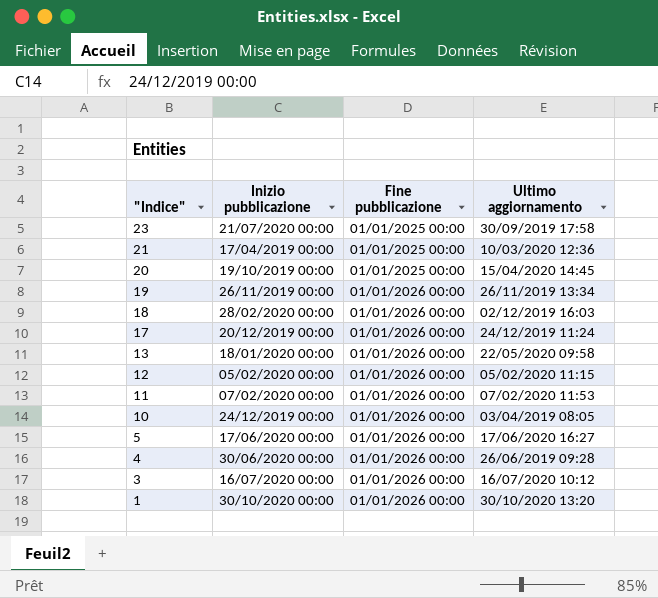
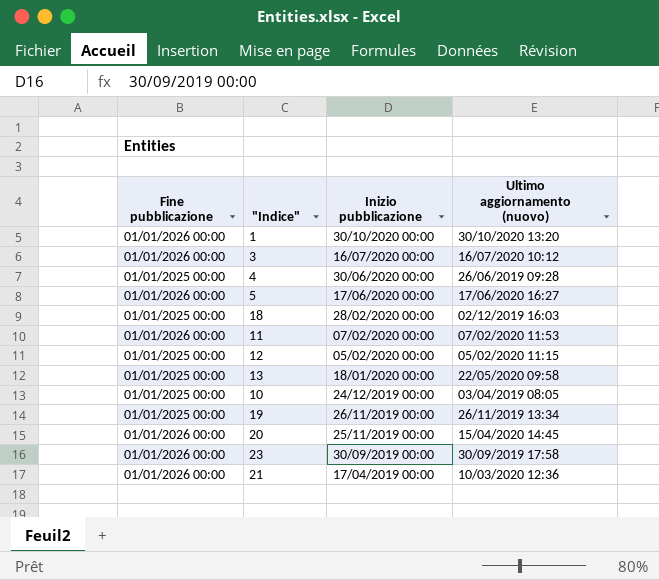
row order: "Indice" descending -> Inizio pubblicazione descending
column Fine pubblicazione | position: 3 -> 1
column name: Ultimo aggiornamento -> Ultimo aggiornamento (nuovo)
row 17: 20/12/2019 00:00 | 01/01/2026 00:00 | 24/12/2019 11:24 -> none
4 | Fine pubblicazione: 01/01/2026 00:00 -> 01/01/2025 00:00
18 | Fine pubblicazione: 01/01/2026 00:00 -> 01/01/2025 00:00
12 | Fine pubblicazione: 01/01/2026 00:00 -> 01/01/2025 00:00
13 | Fine pubblicazione: 01/01/2026 00:00 -> 01/01/2025 00:00
10 | Fine pubblicazione: 01/01/2026 00:00 -> 01/01/2025 00:00
19 | Fine pubblicazione: 01/01/2026 00:00 -> 01/01/2025 00:00
20 | Fine pubblicazione: 01/01/2025 00:00 -> 01/01/2026 00:00
20 | Inizio pubblicazione: 19/10/2019 00:00 -> 25/11/2019 00:00
23 | Fine pubblicazione: 01/01/2025 00:00 -> 01/01/2026 00:00
23 | Inizio pubblicazione: 21/07/2020 00:00 -> 30/09/2019 00:00
21 | Fine pubblicazione: 01/01/2025 00:00 -> 01/01/2026 00:00

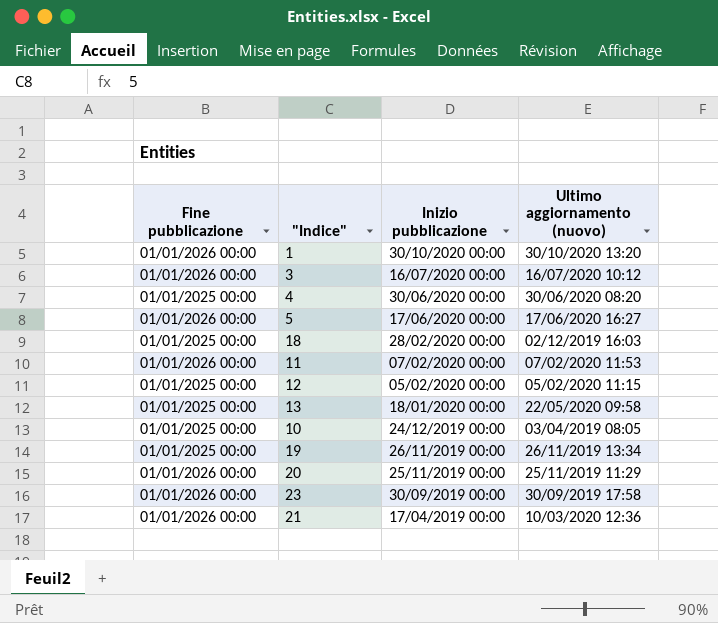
4 | Ultimo aggiornamento (nuovo): 26/06/2019 09:28 -> 30/06/2020 08:20
20 | Ultimo aggiornamento (nuovo): 15/04/2020 14:45 -> 25/11/2019 11:29

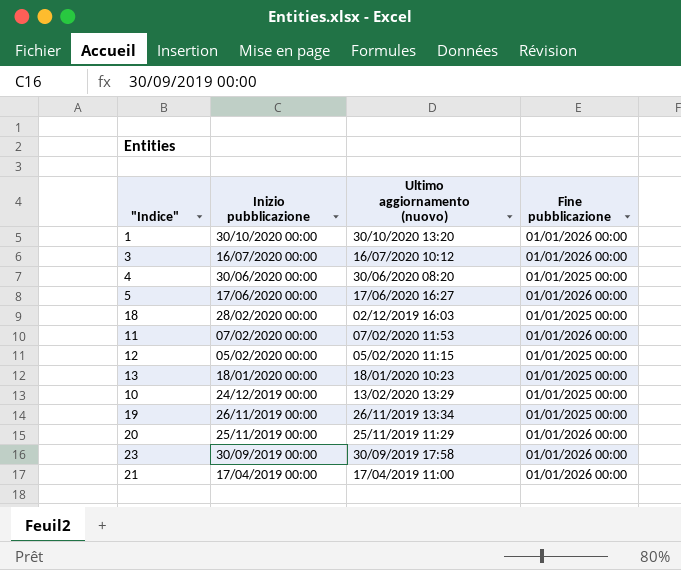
column Fine pubblicazione | position: 1 -> 4
13 | Ultimo aggiornamento (nuovo): 22/05/2020 09:58 -> 18/01/2020 10:23
10 | Ultimo aggiornamento (nuovo): 03/04/2019 08:05 -> 13/02/2020 13:29
21 | Ultimo aggiornamento (nuovo): 10/03/2020 12:36 -> 17/04/2019 11:00

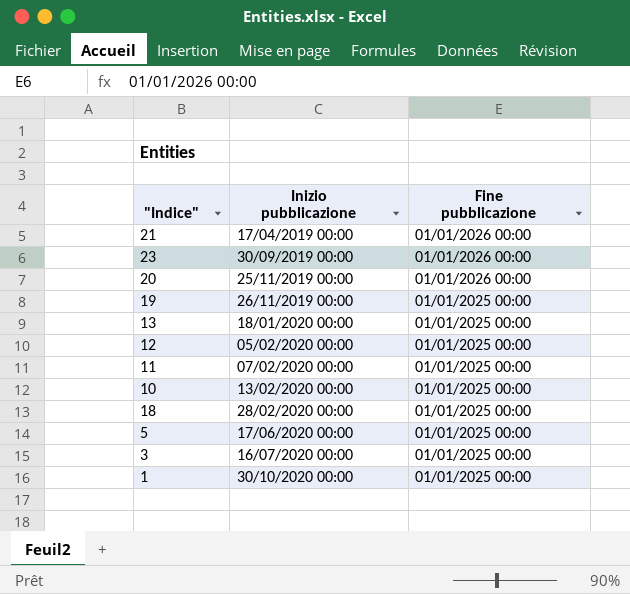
row order: Inizio pubblicazione descending -> Inizio pubblicazione ascending
column Ultimo aggiornamento (nuovo) | position: 3 -> none
row 4: 30/06/2020 00:00 | 30/06/2020 08:20 | 01/01/2025 00:00 -> none
11 | Fine pubblicazione: 01/01/2026 00:00 -> 01/01/2025 00:00
10 | Inizio pubblicazione: 24/12/2019 00:00 -> 13/02/2020 00:00
5 | Fine pubblicazione: 01/01/2026 00:00 -> 01/01/2025 00:00
3 | Fine pubblicazione: 01/01/2026 00:00 -> 01/01/2025 00:00
1 | Fine pubblicazione: 01/01/2026 00:00 -> 01/01/2025 00:00

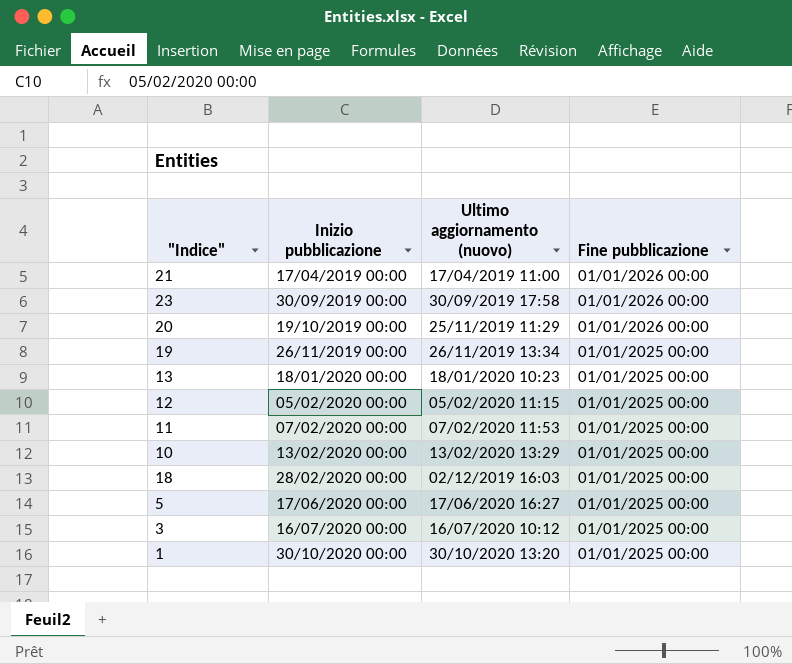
column Ultimo aggiornamento (nuovo) | position: none -> 3
20 | Inizio pubblicazione: 25/11/2019 00:00 -> 19/10/2019 00:00

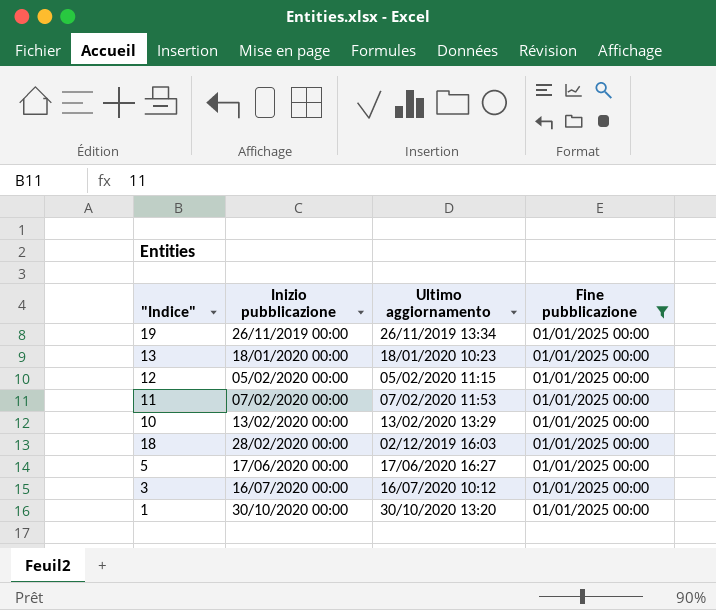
filter: none -> Fine pubblicazione = 01/01/2025 00:00
column name: Ultimo aggiornamento (nuovo) -> Ultimo aggiornamento

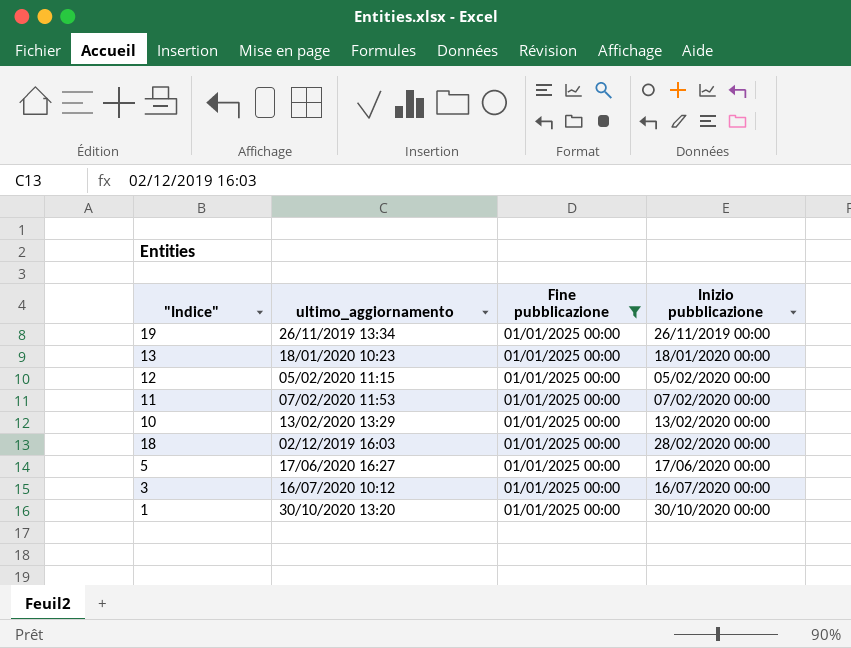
column name: Ultimo aggiornamento -> ultimo_aggiornamento
column Inizio pubblicazione | position: 2 -> 4

